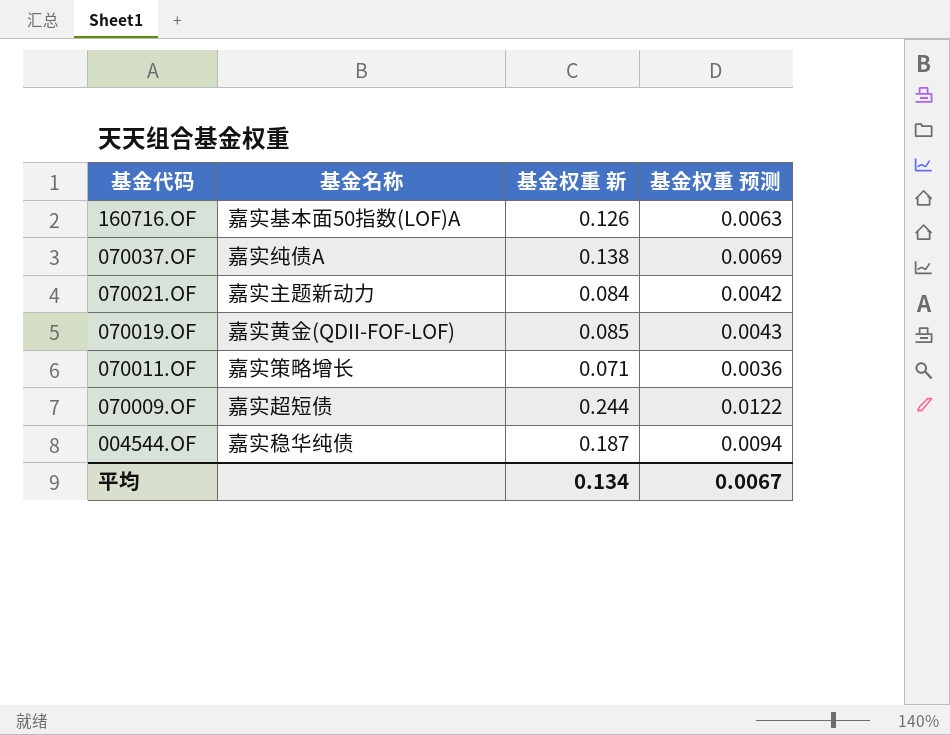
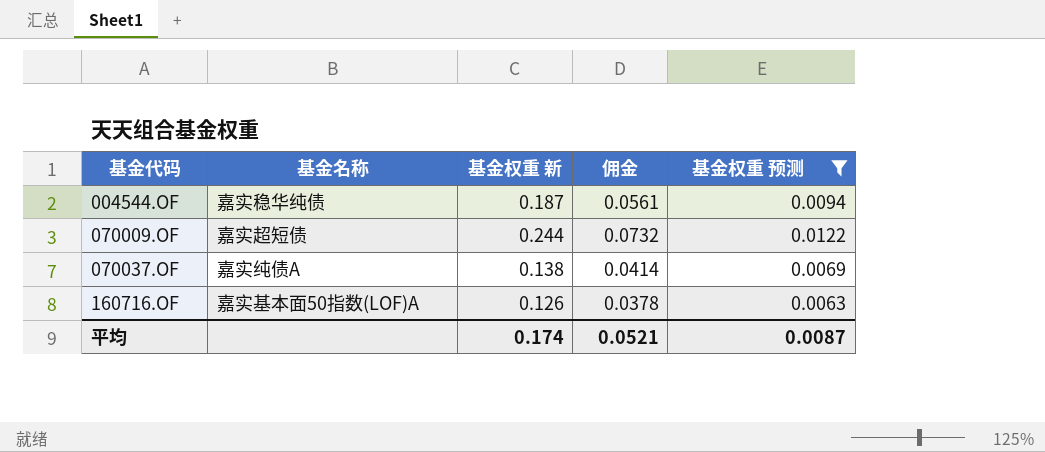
filter: none -> 基金权重 预测 >= 0.0063
row order: 基金代码 descending -> 基金代码 ascending
column 佣金 | formula: none -> [基金权重 新] * 0.3
平均 | 基金权重 新: 0.134 -> 0.174
平均 | 基金权重 预测: 0.0067 -> 0.0087

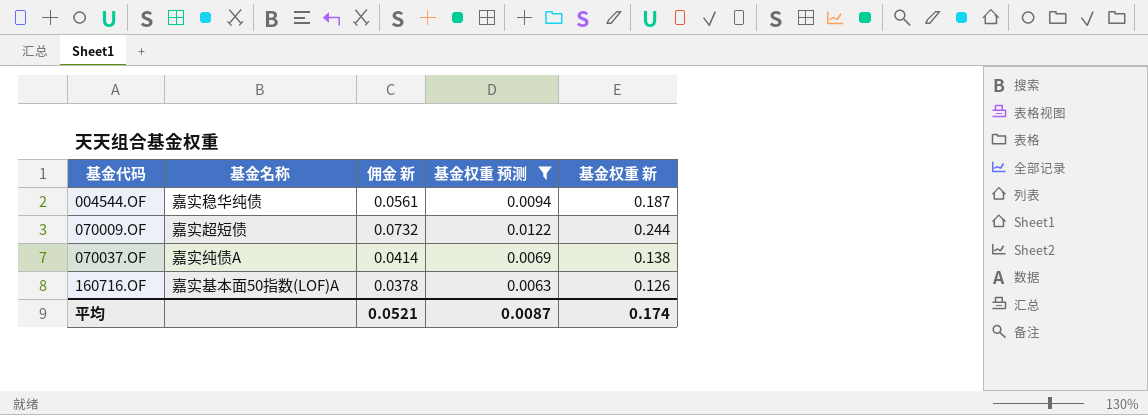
column name: 佣金 -> 佣金 新
column 基金权重 新 | position: 3 -> 5

